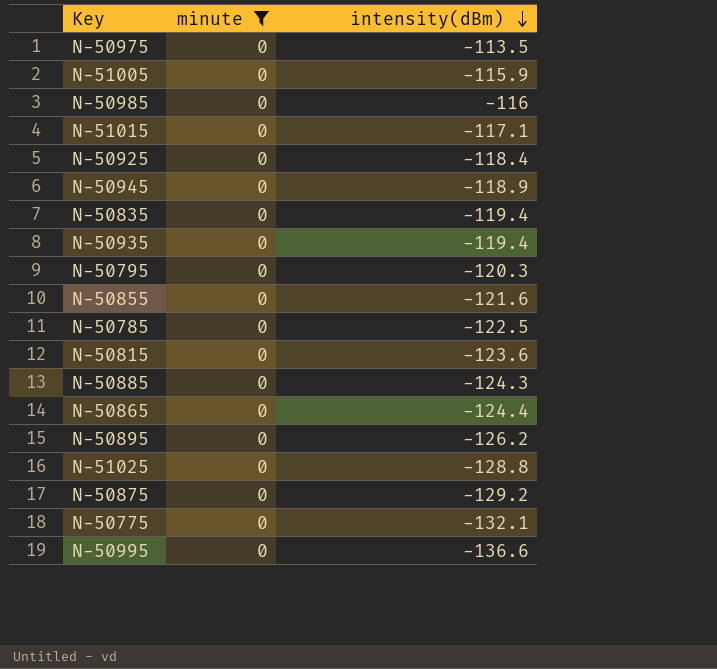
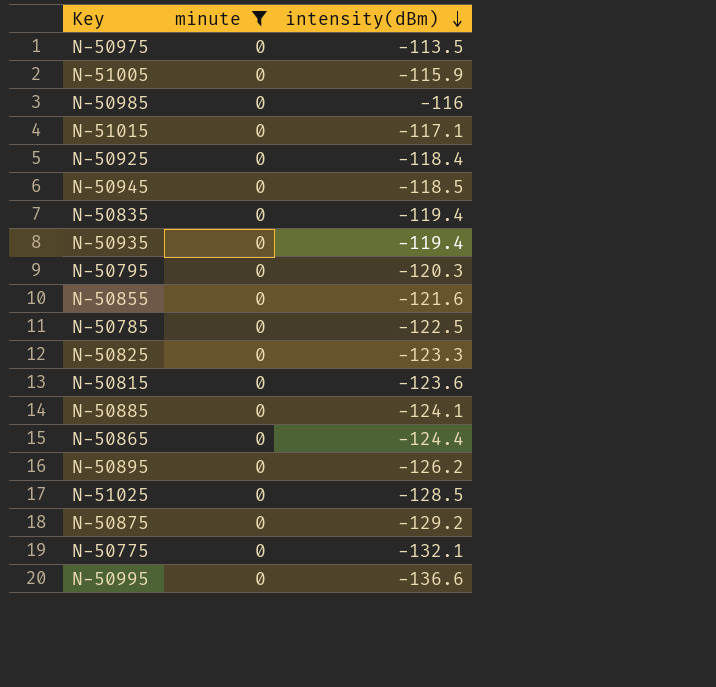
N-50945 | intensity(dBm): -118.9 -> -118.5
row N-50825: none -> 0 | -123.3
N-50885 | intensity(dBm): -124.3 -> -124.1
N-51025 | intensity(dBm): -128.8 -> -128.5

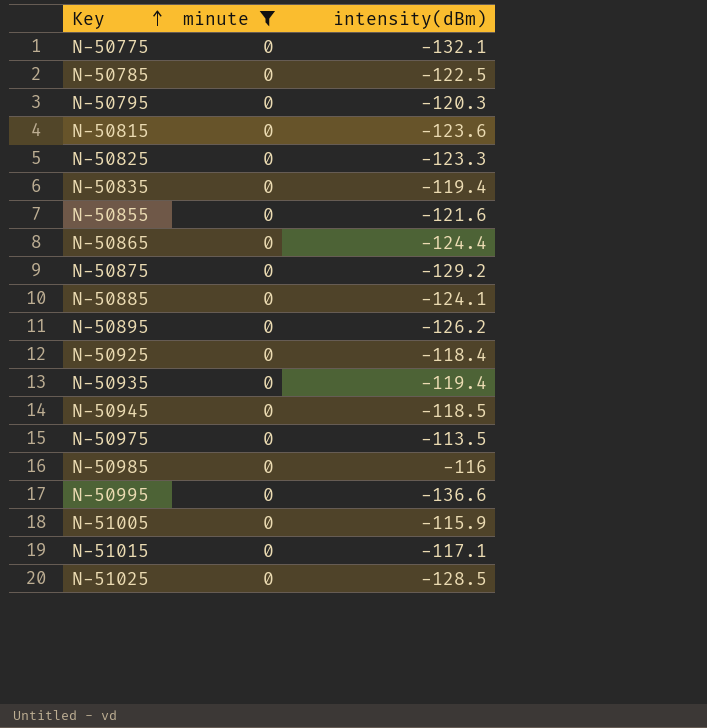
row order: intensity(dBm) descending -> Key ascending

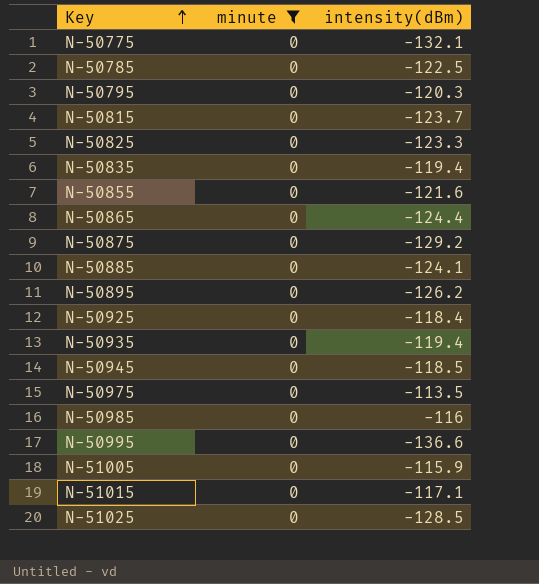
N-50815 | intensity(dBm): -123.6 -> -123.7

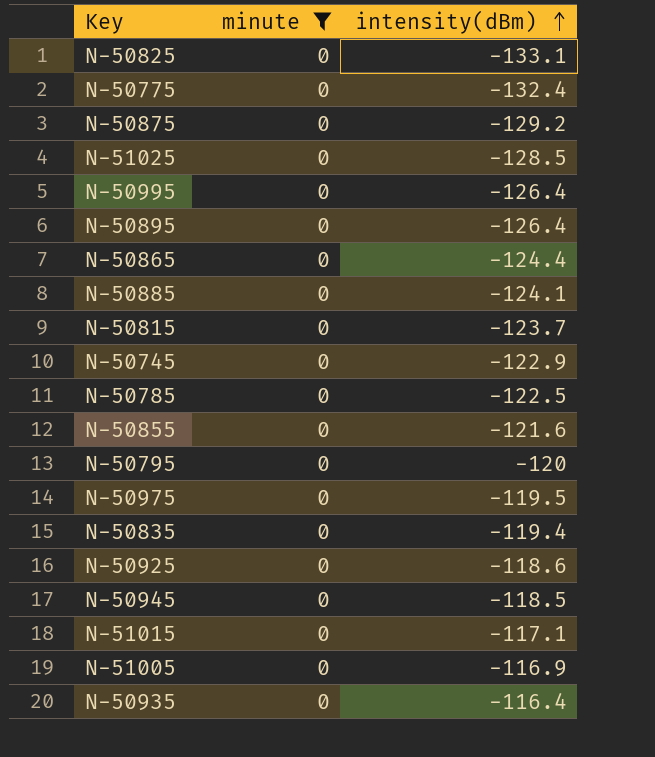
row order: Key ascending -> intensity(dBm) ascending
row N-50985: 0 | -116 -> none
N-50825 | intensity(dBm): -123.3 -> -133.1
N-50775 | intensity(dBm): -132.1 -> -132.4
N-50995 | intensity(dBm): -136.6 -> -126.4
N-50895 | intensity(dBm): -126.2 -> -126.4
row N-50745: none -> 0 | -122.9
N-50795 | intensity(dBm): -120.3 -> -120
N-50975 | intensity(dBm): -113.5 -> -119.5
N-50925 | intensity(dBm): -118.4 -> -118.6
N-51005 | intensity(dBm): -115.9 -> -116.9
N-50935 | intensity(dBm): -119.4 -> -116.4

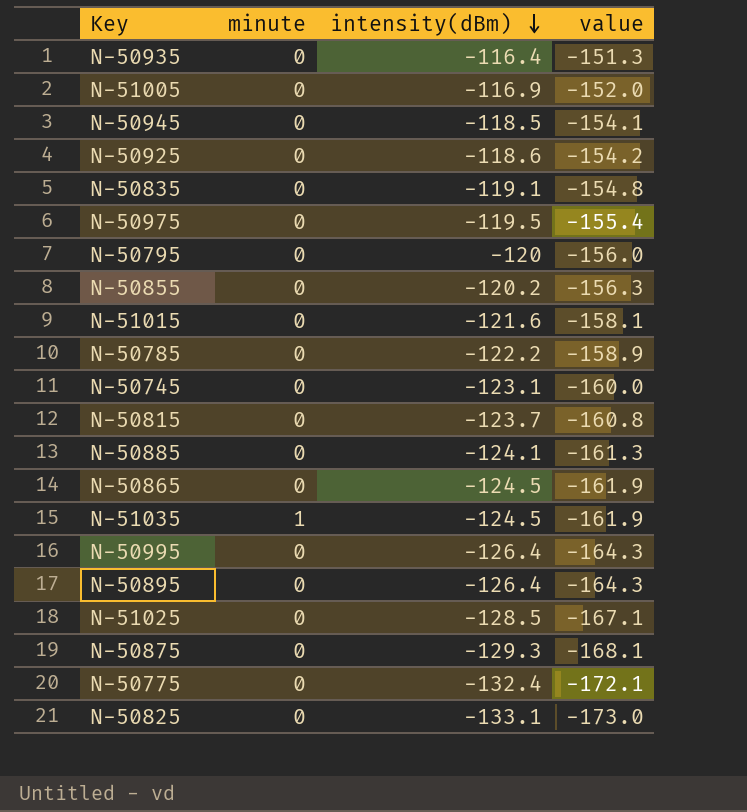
filter: minute = 0 -> none
row order: intensity(dBm) ascending -> intensity(dBm) descending
column value | formula: none -> [intensity(dBm)] * 1.3
N-50835 | intensity(dBm): -119.4 -> -119.1
N-50855 | intensity(dBm): -121.6 -> -120.2
N-51015 | intensity(dBm): -117.1 -> -121.6
N-50785 | intensity(dBm): -122.5 -> -122.2
N-50745 | intensity(dBm): -122.9 -> -123.1
N-50865 | intensity(dBm): -124.4 -> -124.5
N-50875 | intensity(dBm): -129.2 -> -129.3

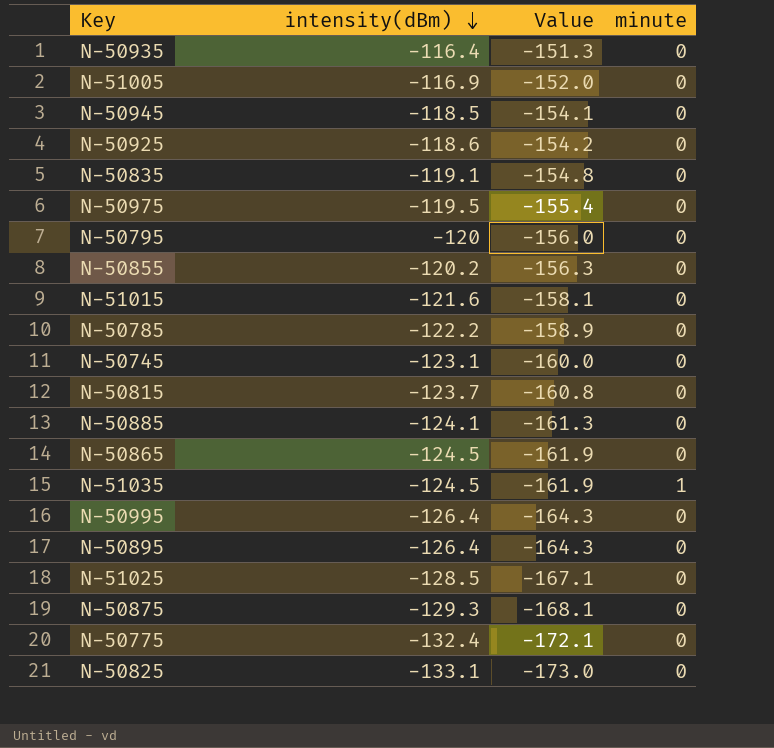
column name: value -> Value
column minute | position: 2 -> 4

